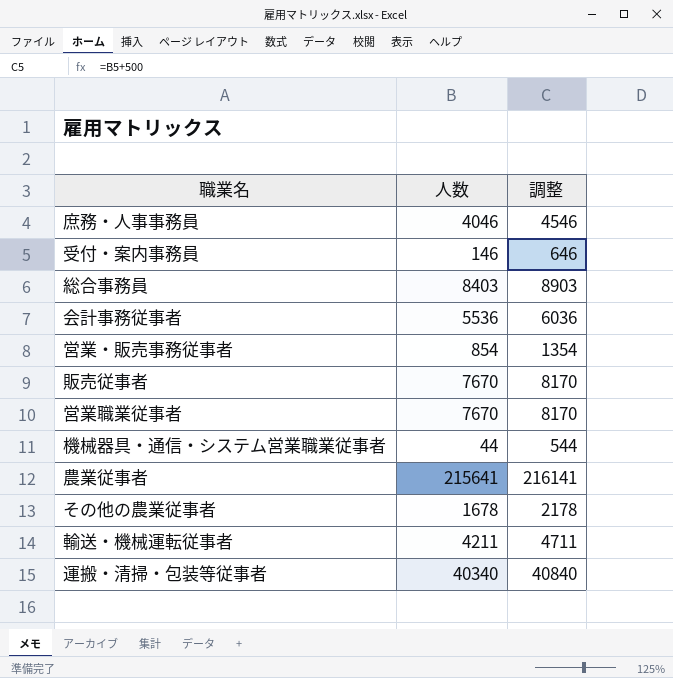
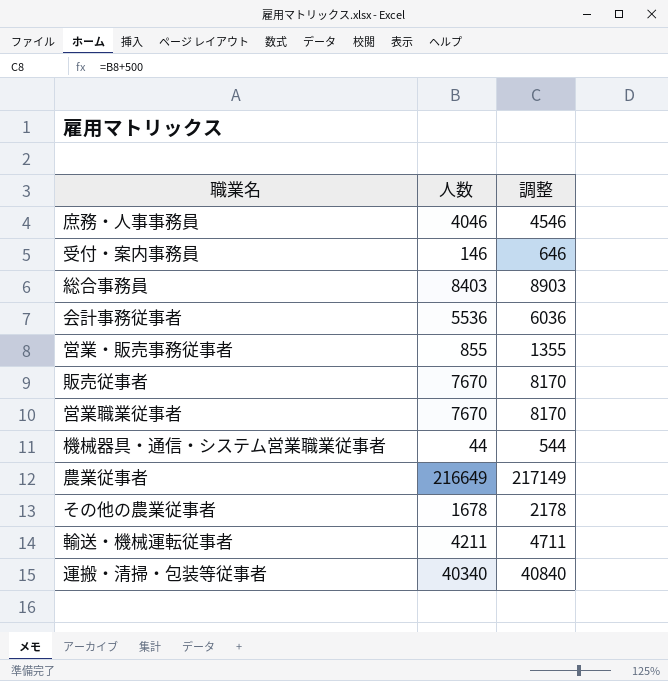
営業・販売事務従事者 | 人数: 854 -> 855
営業・販売事務従事者 | 調整: 1354 -> 1355
農業従事者 | 人数: 215641 -> 216649
農業従事者 | 調整: 216141 -> 217149

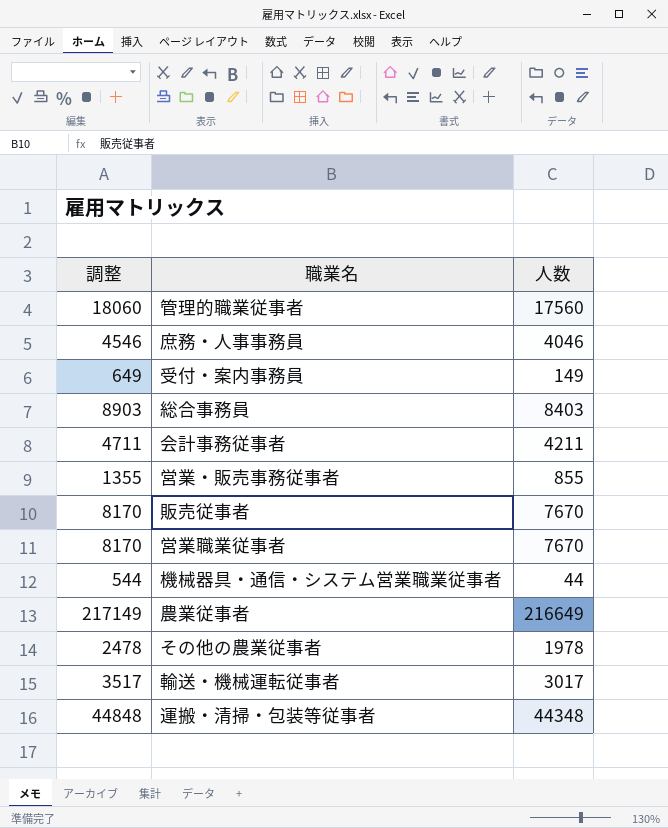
column 調整 | position: 3 -> 1
row 管理的職業従事者: none -> 18060 | 17560
受付・案内事務員 | 調整: 646 -> 649
受付・案内事務員 | 人数: 146 -> 149
会計事務従事者 | 調整: 6036 -> 4711
会計事務従事者 | 人数: 5536 -> 4211
その他の農業従事者 | 調整: 2178 -> 2478
その他の農業従事者 | 人数: 1678 -> 1978
輸送・機械運転従事者 | 調整: 4711 -> 3517
輸送・機械運転従事者 | 人数: 4211 -> 3017
運搬・清掃・包装等従事者 | 調整: 40840 -> 44848
運搬・清掃・包装等従事者 | 人数: 40340 -> 44348

